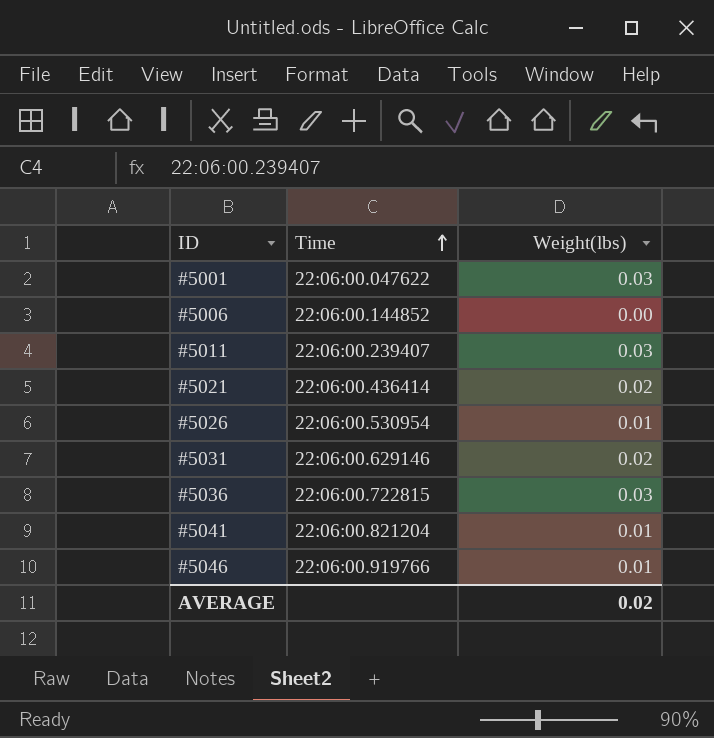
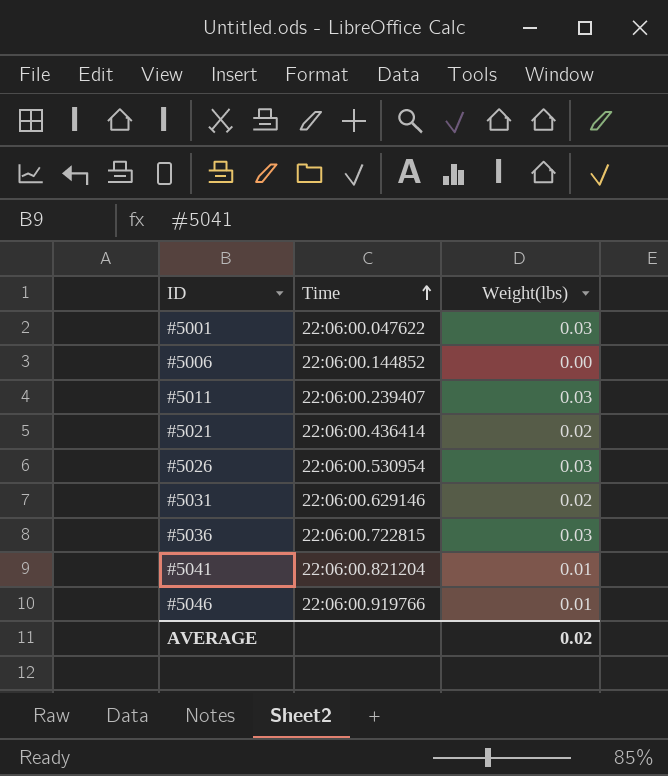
#5026 | Weight(lbs): 0.01 -> 0.03

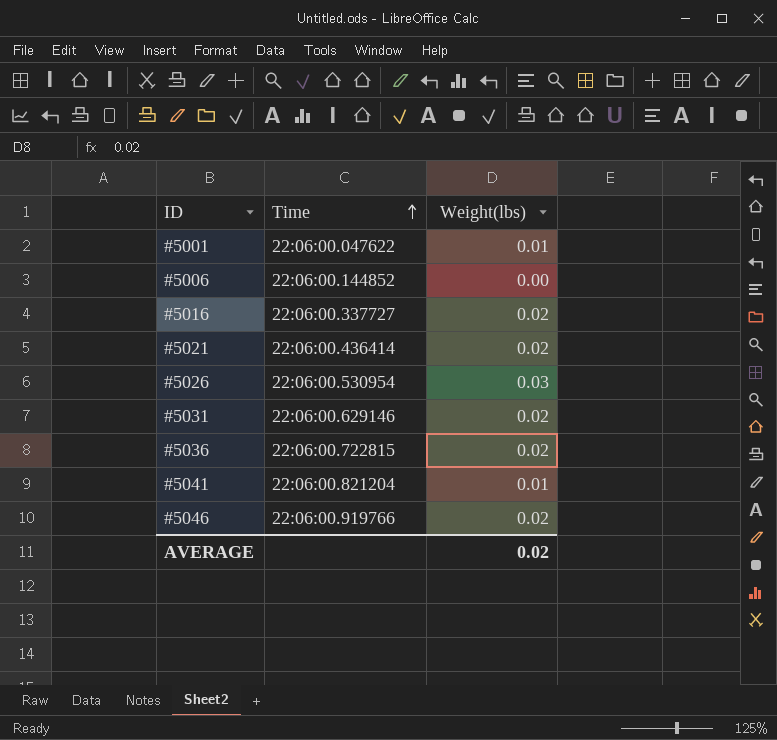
row #5011: 22:06:00.239407 | 0.03 -> none
#5001 | Weight(lbs): 0.03 -> 0.01
row #5016: none -> 22:06:00.337727 | 0.02
#5036 | Weight(lbs): 0.03 -> 0.02
#5046 | Weight(lbs): 0.01 -> 0.02

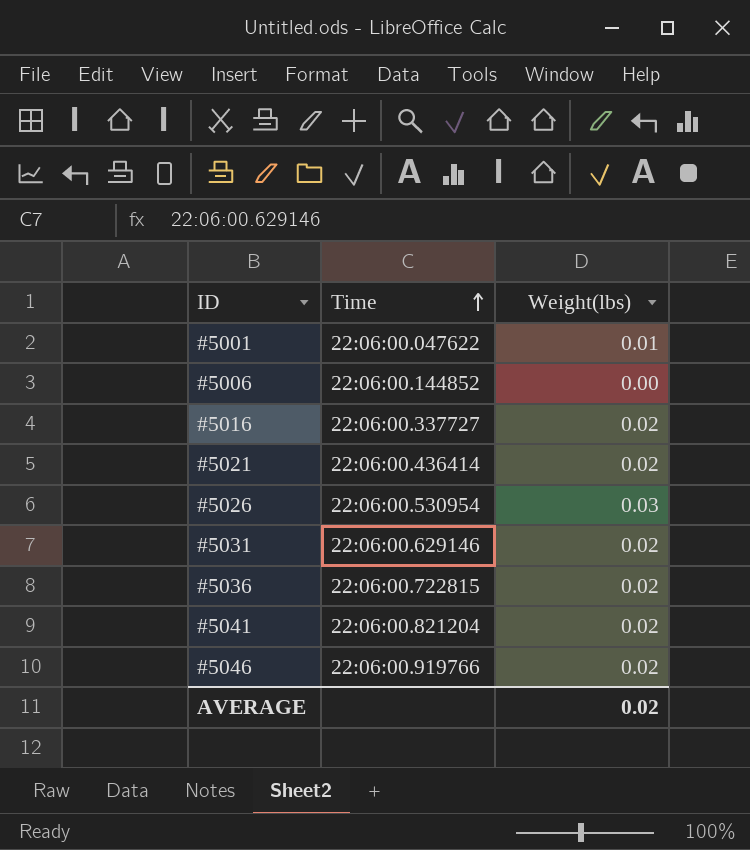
#5041 | Weight(lbs): 0.01 -> 0.02

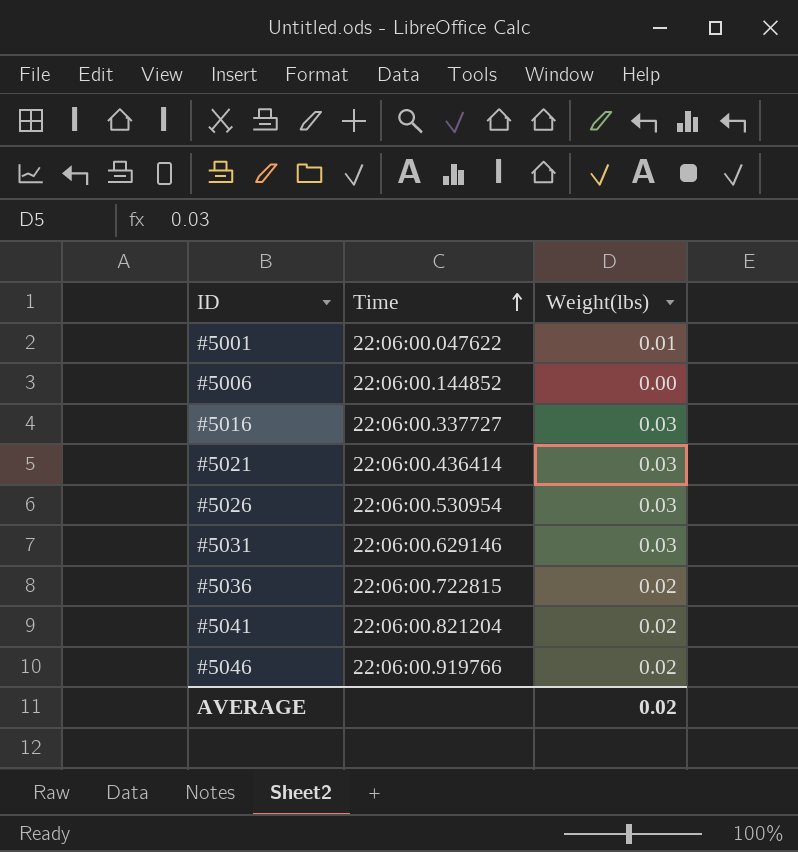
#5016 | Weight(lbs): 0.02 -> 0.03
#5021 | Weight(lbs): 0.02 -> 0.03
#5031 | Weight(lbs): 0.02 -> 0.03

